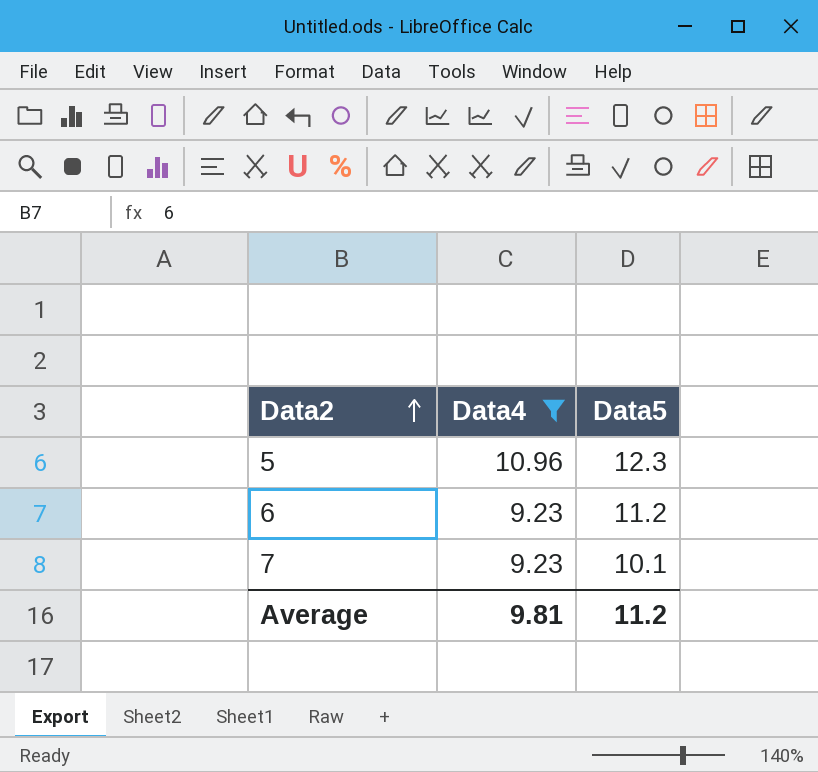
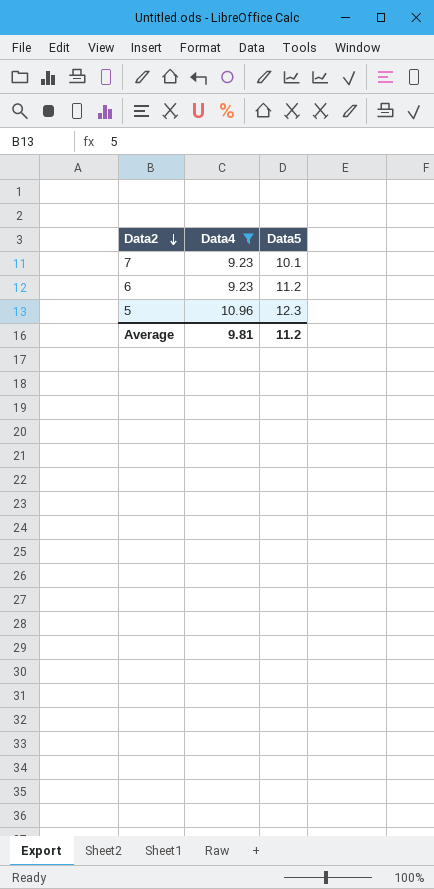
row order: Data2 ascending -> Data2 descending

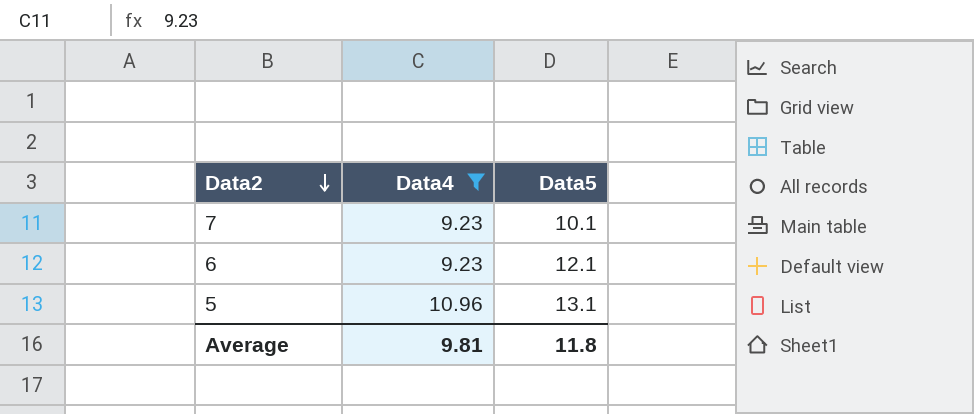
6 | Data5: 11.2 -> 12.1
5 | Data5: 12.3 -> 13.1
Average | Data5: 11.2 -> 11.8

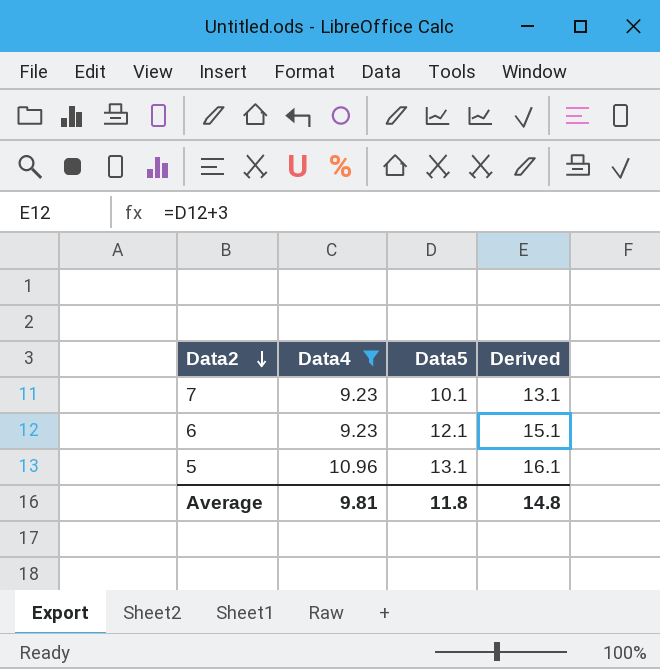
column Derived | formula: none -> [Data5] + 3

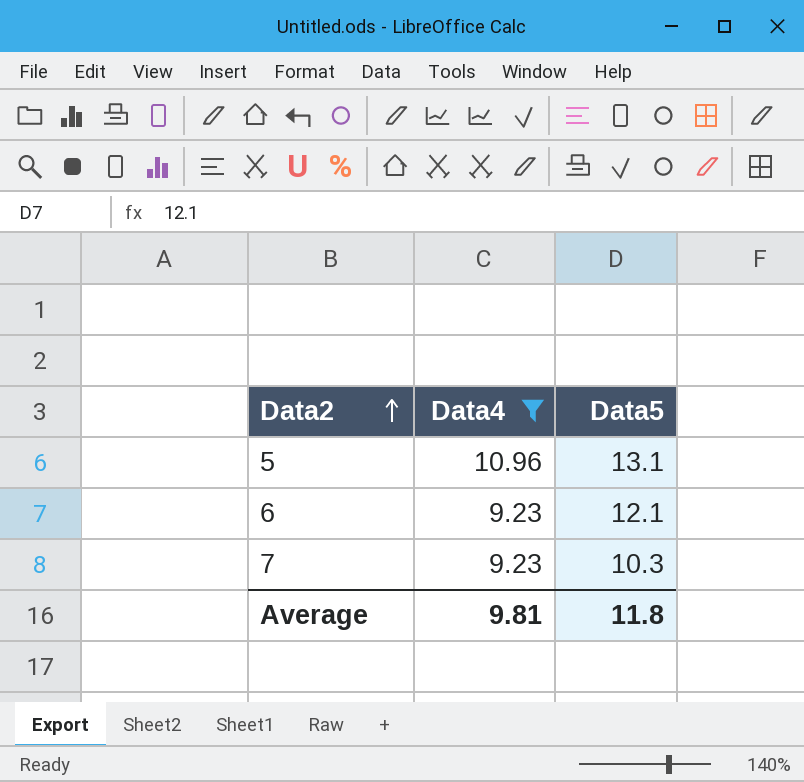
row order: Data2 descending -> Data2 ascending
column Derived | formula: [Data5] + 3 -> none
7 | Data5: 10.1 -> 10.3

